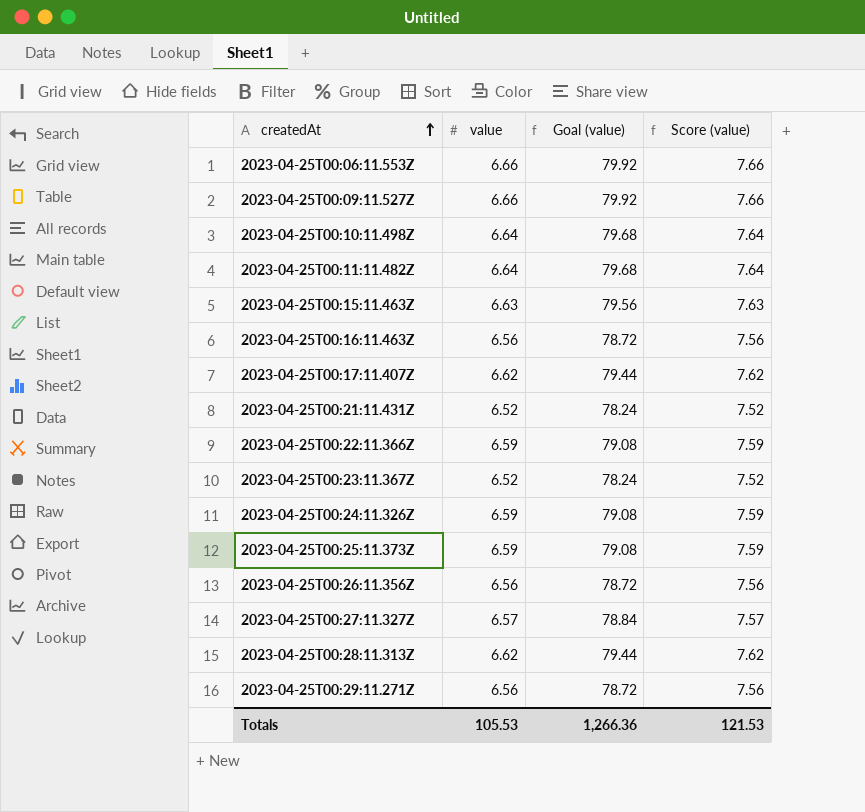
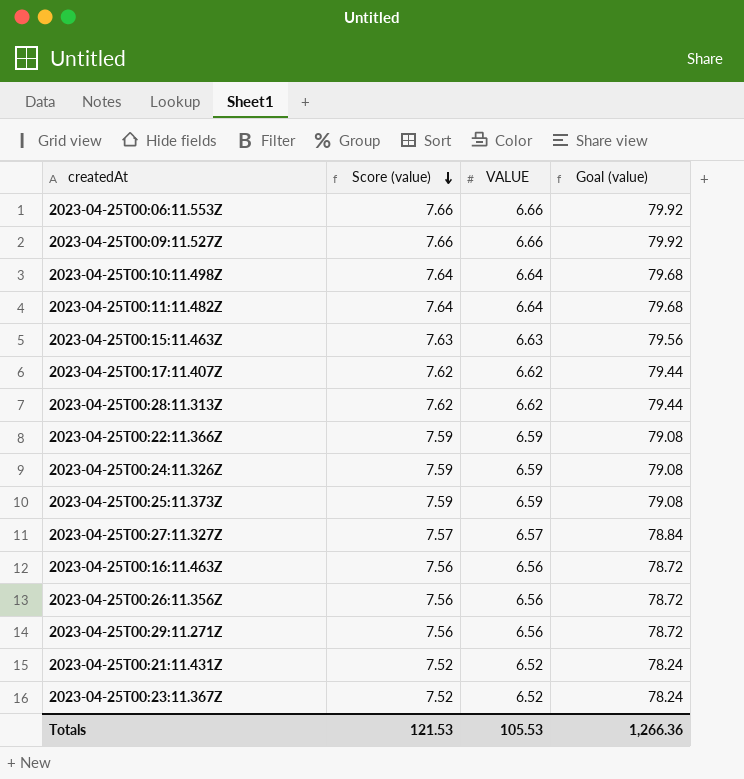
row order: createdAt ascending -> Score (value) descending
column Score (value) | position: 4 -> 2
column name: value -> VALUE

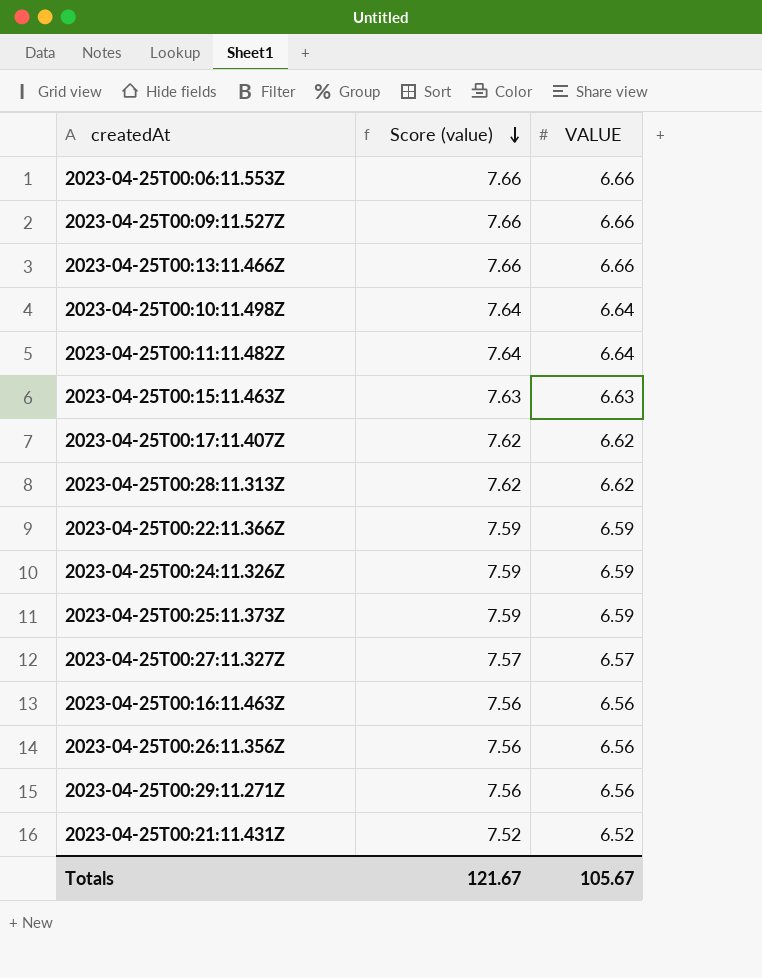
column Goal (value) | formula: [VALUE] * 12 -> none
row 2023-04-25T00:23:11.367Z: 7.52 | 6.52 | 78.24 -> none
row 2023-04-25T00:13:11.466Z: none -> 7.66 | 6.66
Totals | Score (value): 121.53 -> 121.67
Totals | VALUE: 105.53 -> 105.67

